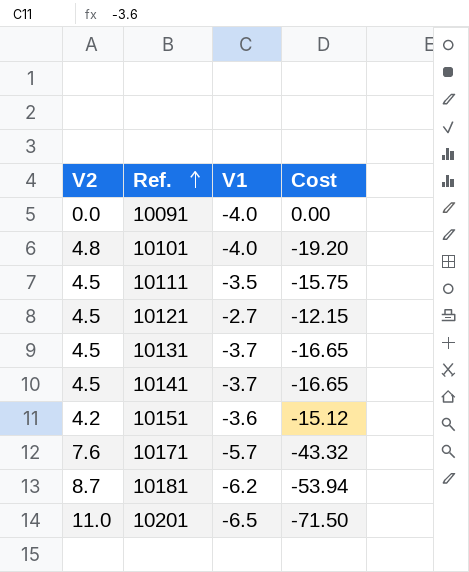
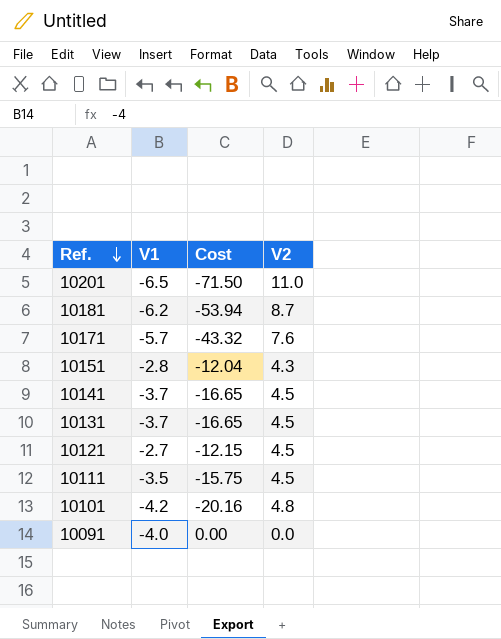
row order: Ref. ascending -> Ref. descending
column V2 | position: 1 -> 4
10151 | V1: -3.6 -> -2.8
10151 | Cost: -15.12 -> -12.04
10151 | V2: 4.2 -> 4.3
10101 | V1: -4.0 -> -4.2
10101 | Cost: -19.20 -> -20.16

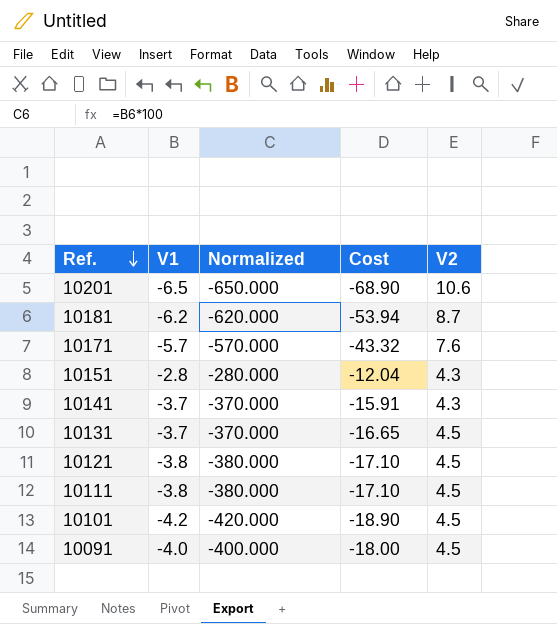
column Normalized | formula: none -> [V1] * 100
10201 | Cost: -71.50 -> -68.90
10201 | V2: 11.0 -> 10.6
10141 | Cost: -16.65 -> -15.91
10141 | V2: 4.5 -> 4.3
10121 | V1: -2.7 -> -3.8
10121 | Cost: -12.15 -> -17.10
10111 | V1: -3.5 -> -3.8
10111 | Cost: -15.75 -> -17.10
10101 | Cost: -20.16 -> -18.90
10101 | V2: 4.8 -> 4.5
10091 | Cost: 0.00 -> -18.00
10091 | V2: 0.0 -> 4.5

